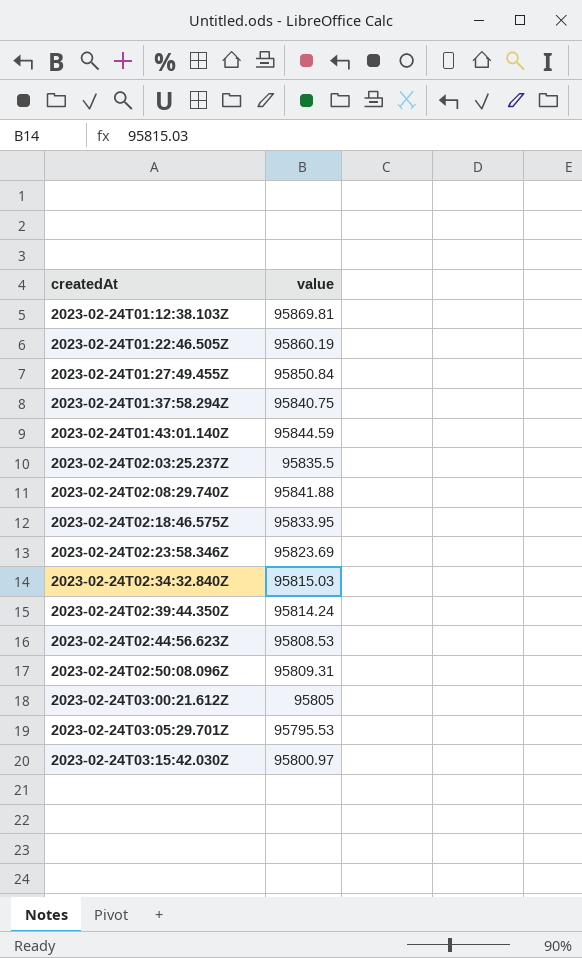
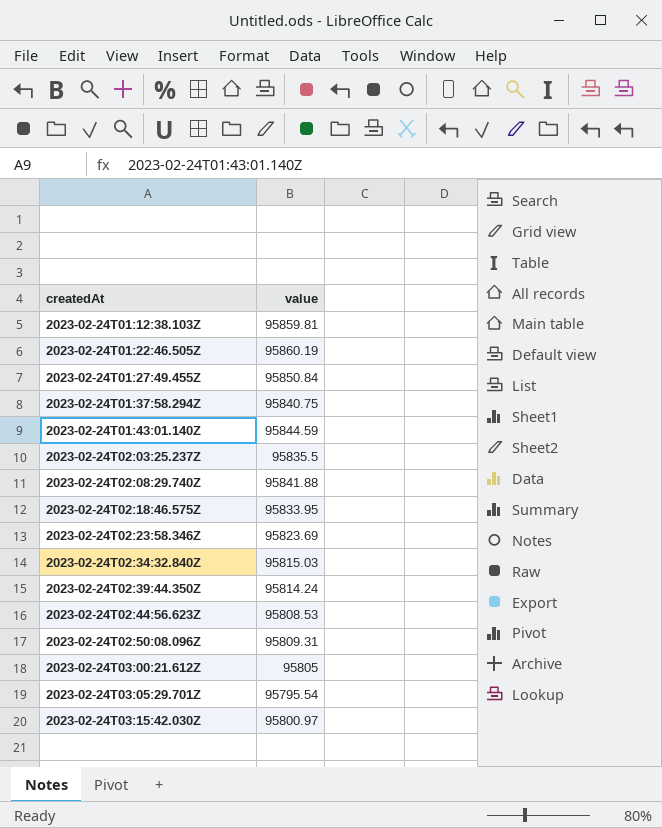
2023-02-24T01:12:38.103Z | value: 95869.81 -> 95859.81
2023-02-24T03:05:29.701Z | value: 95795.53 -> 95795.54

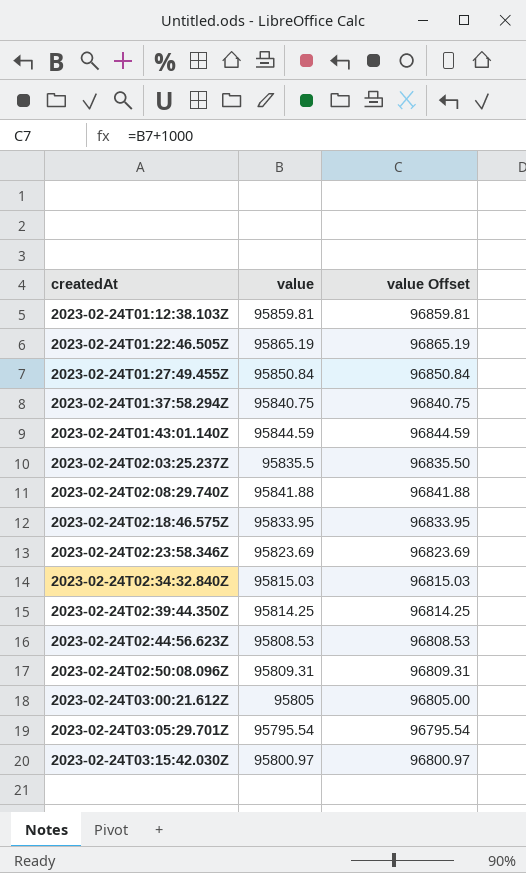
column value Offset | formula: none -> [value] + 1000
2023-02-24T01:22:46.505Z | value: 95860.19 -> 95865.19
2023-02-24T02:39:44.350Z | value: 95814.24 -> 95814.25

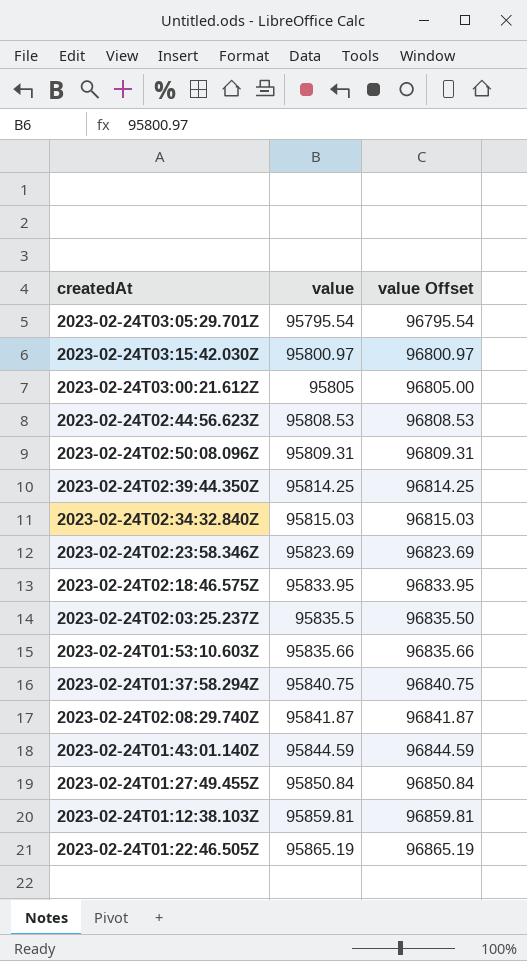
row order: createdAt ascending -> value ascending
row 2023-02-24T01:53:10.603Z: none -> 95835.66 | 96835.66
2023-02-24T02:08:29.740Z | value: 95841.88 -> 95841.87
2023-02-24T02:08:29.740Z | value Offset: 96841.88 -> 96841.87

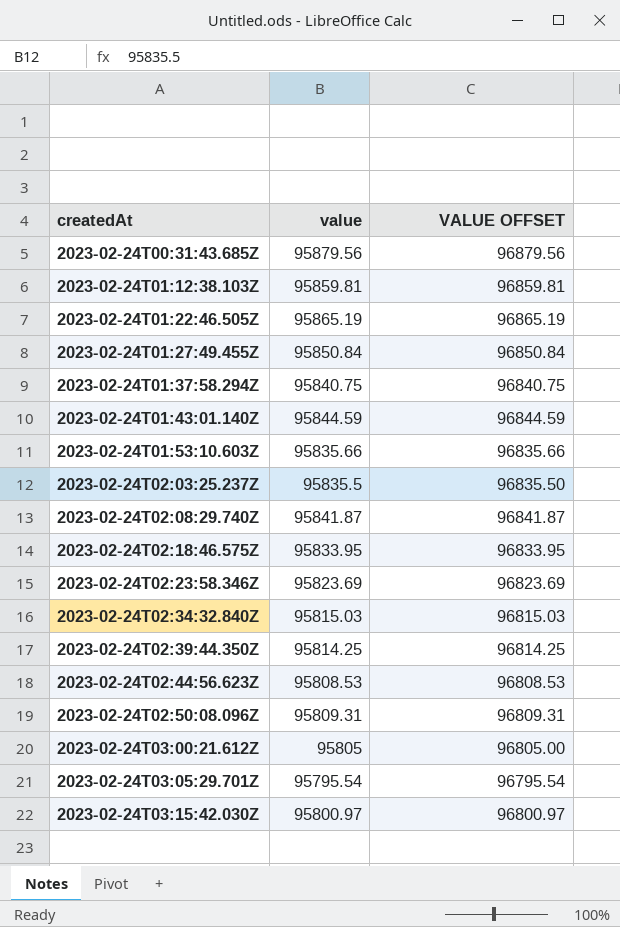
row order: value ascending -> createdAt ascending
column name: value Offset -> VALUE OFFSET
row 2023-02-24T00:31:43.685Z: none -> 95879.56 | 96879.56

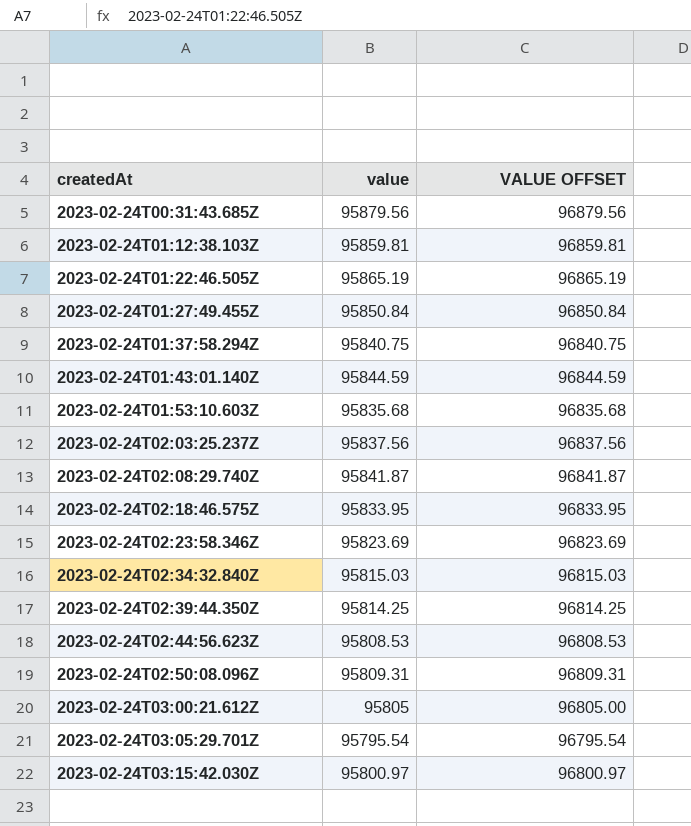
2023-02-24T01:53:10.603Z | value: 95835.66 -> 95835.68
2023-02-24T01:53:10.603Z | VALUE OFFSET: 96835.66 -> 96835.68
2023-02-24T02:03:25.237Z | value: 95835.5 -> 95837.56
2023-02-24T02:03:25.237Z | VALUE OFFSET: 96835.50 -> 96837.56

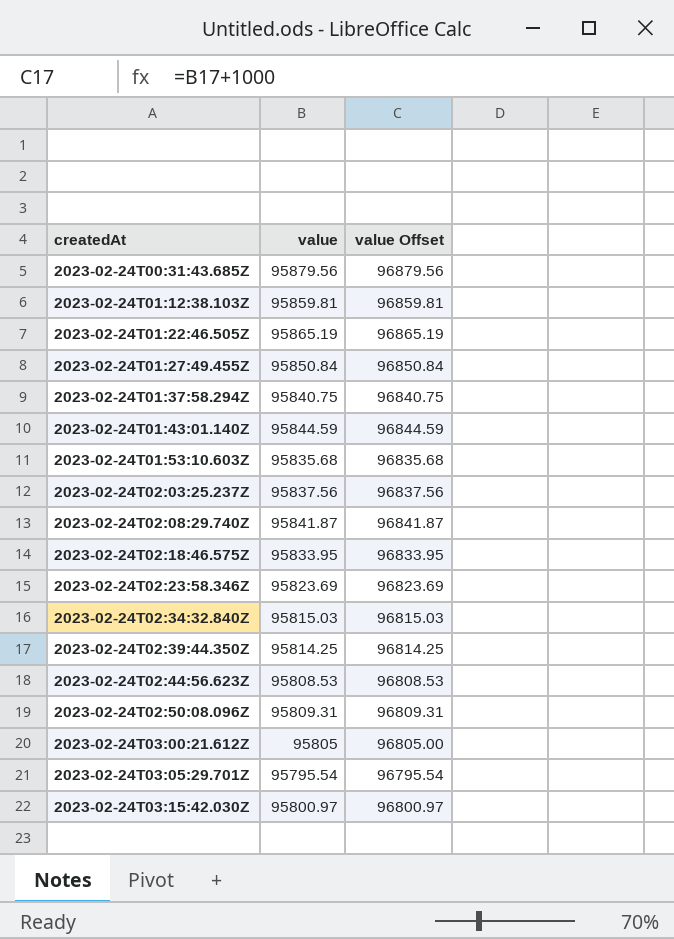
column name: VALUE OFFSET -> value Offset

